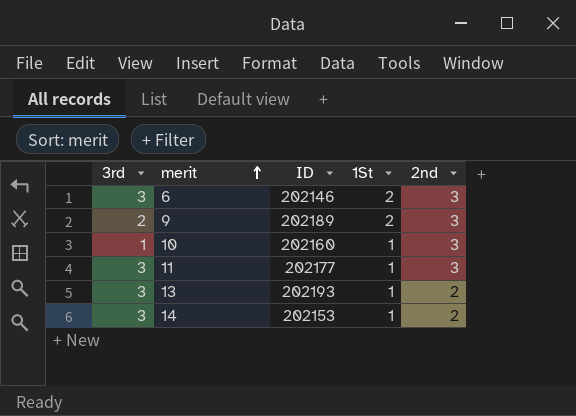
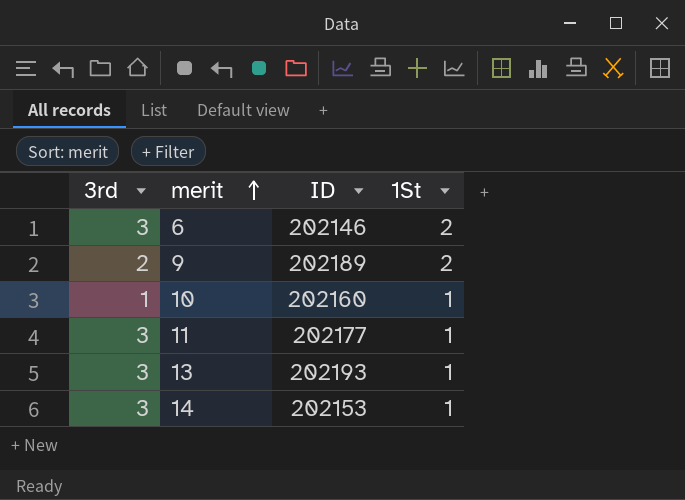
column 2nd | position: 5 -> none

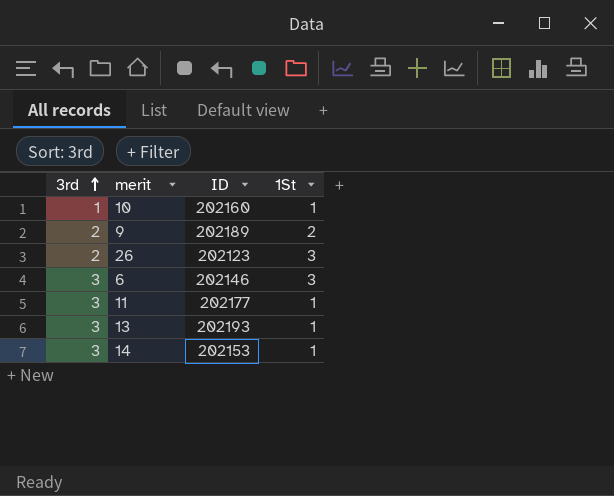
row order: merit ascending -> 3rd ascending
row 26: none -> 2 | 202123 | 3
6 | 1St: 2 -> 3

